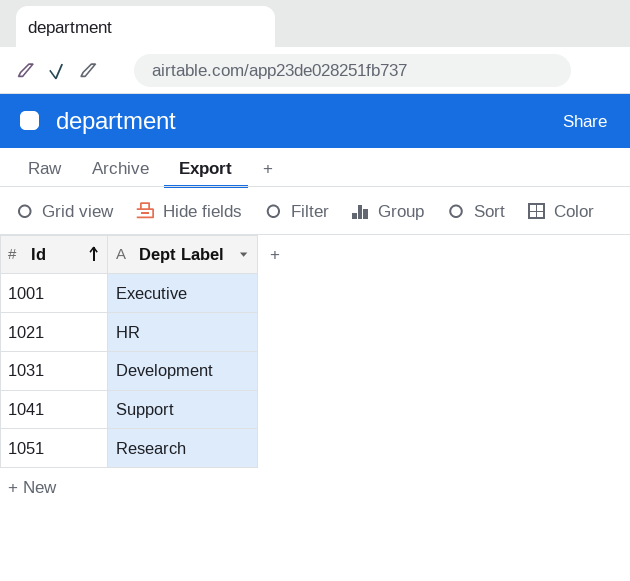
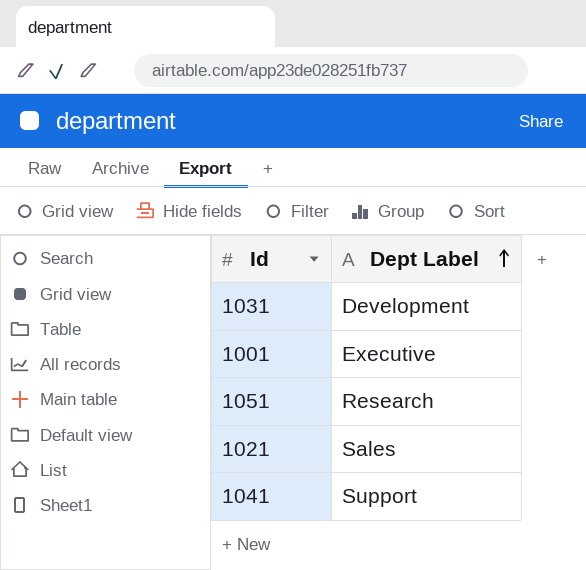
row order: Id ascending -> Dept Label ascending
1021 | Dept Label: HR -> Sales

